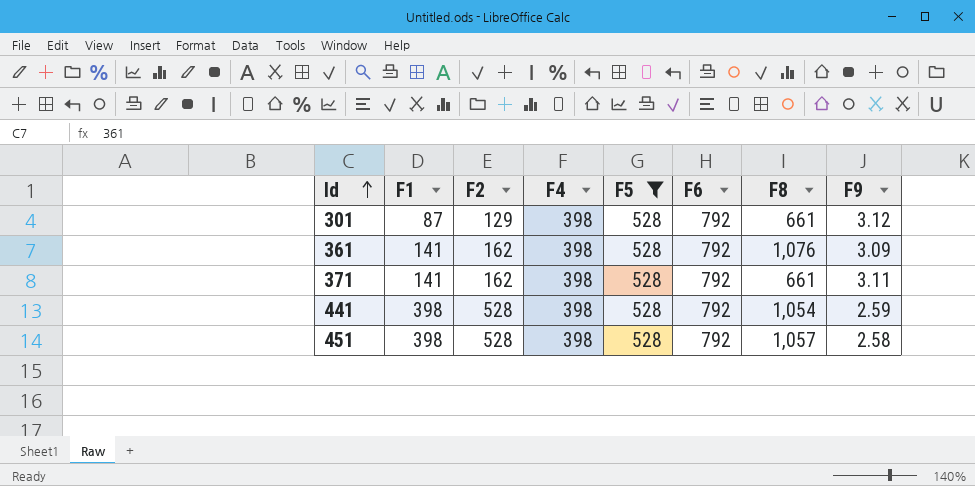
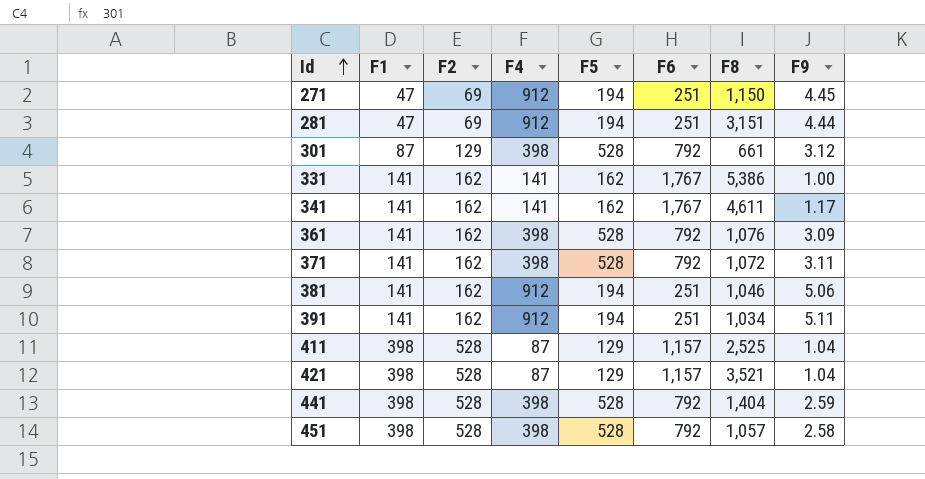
filter: F5 = 528 -> none
371 | F8: 661 -> 1,072
441 | F8: 1,054 -> 1,404

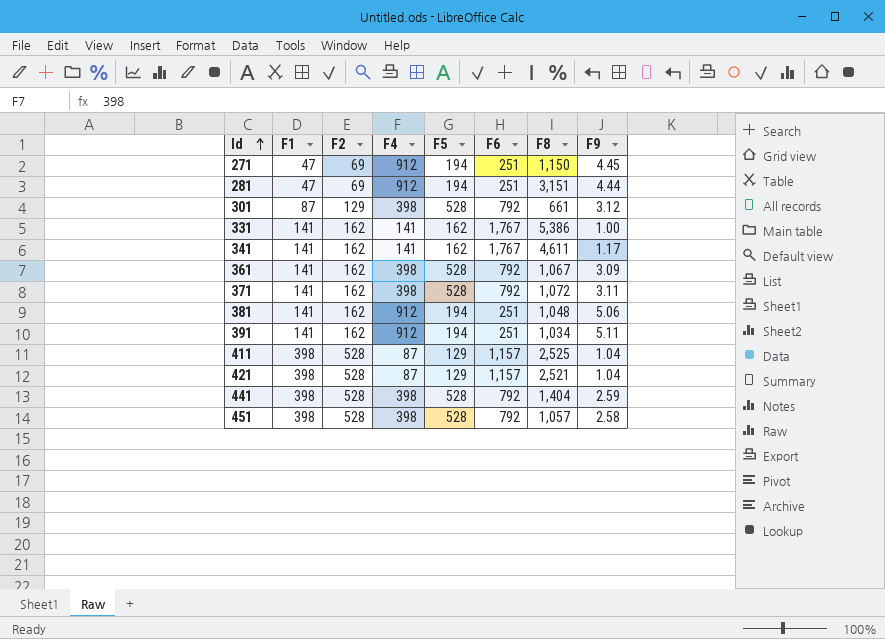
361 | F8: 1,076 -> 1,067
381 | F8: 1,046 -> 1,048
421 | F8: 3,521 -> 2,521

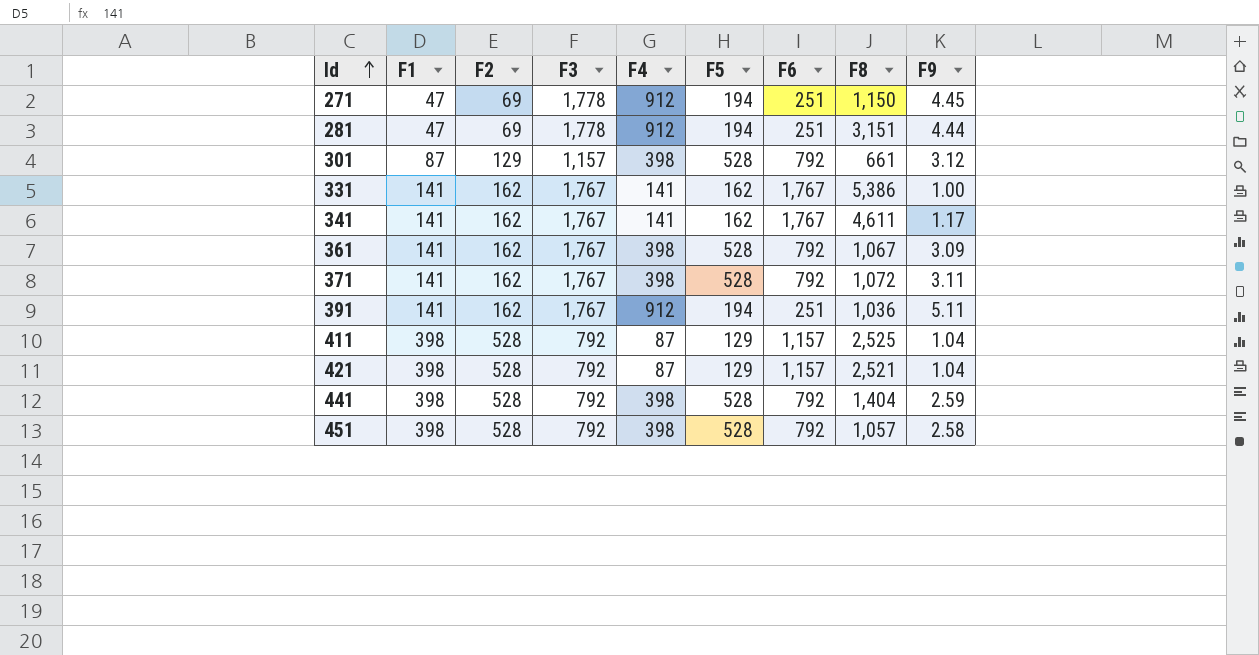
column F3 | position: none -> 4
row 381: 141 | 162 | 912 | 194 | 251 | 1,048 | 5.06 -> none
391 | F8: 1,034 -> 1,036

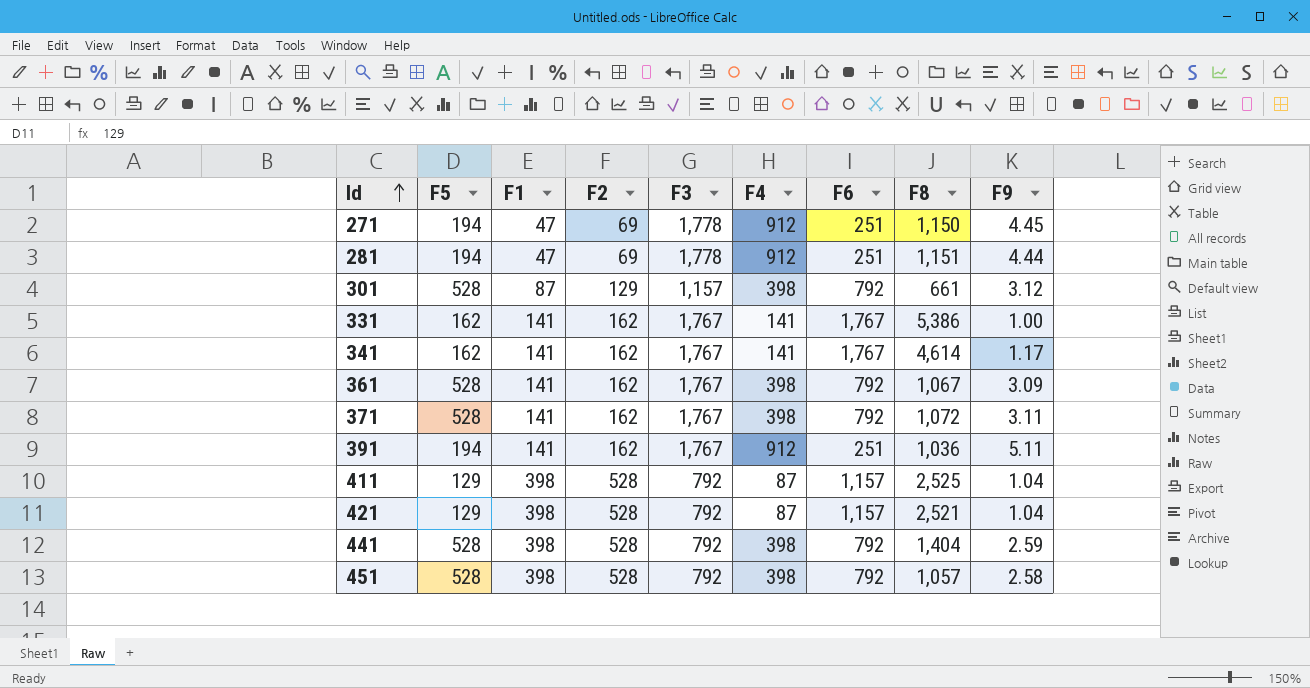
column F5 | position: 6 -> 2
281 | F8: 3,151 -> 1,151
341 | F8: 4,611 -> 4,614

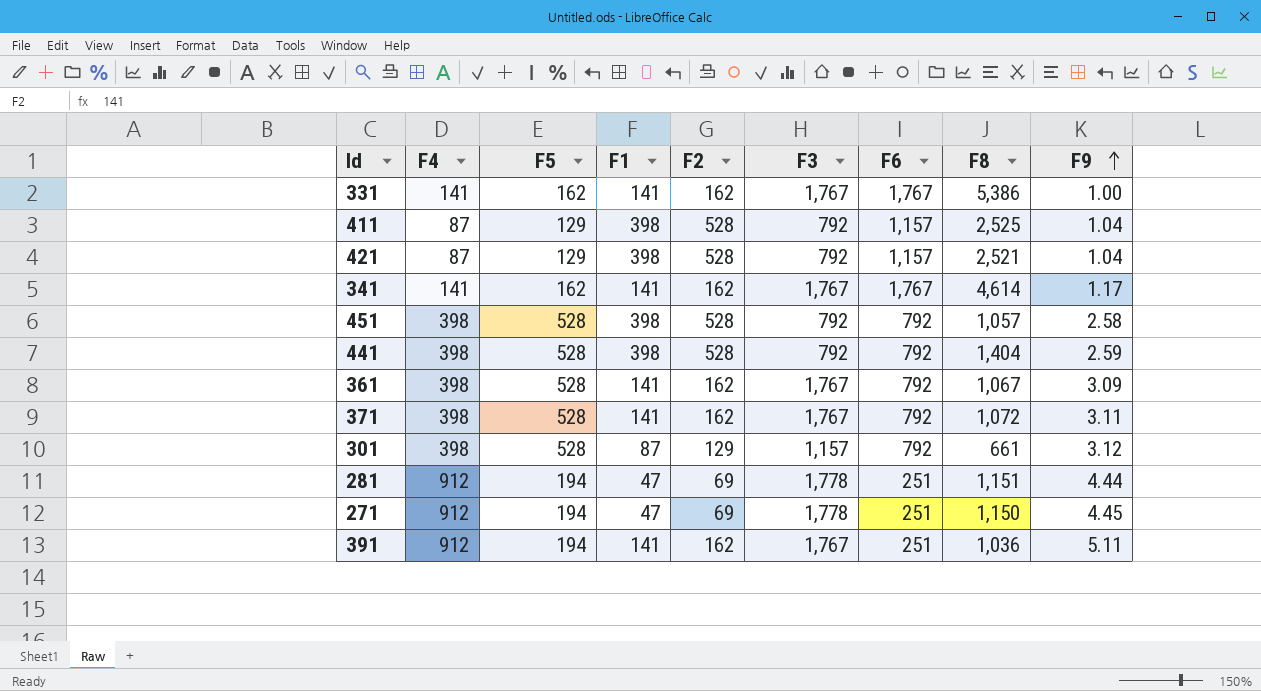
row order: Id ascending -> F9 ascending
column F4 | position: 6 -> 2

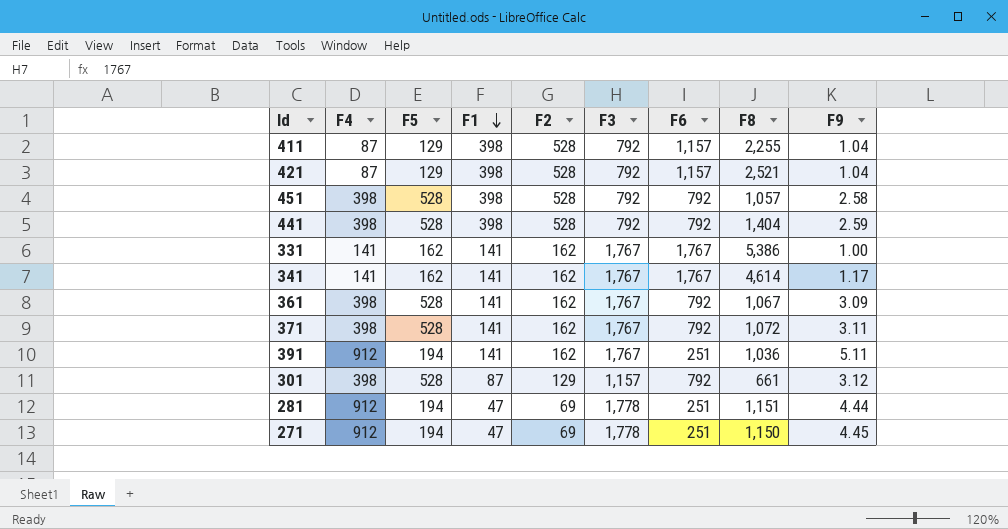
row order: F9 ascending -> F1 descending
411 | F8: 2,525 -> 2,255

